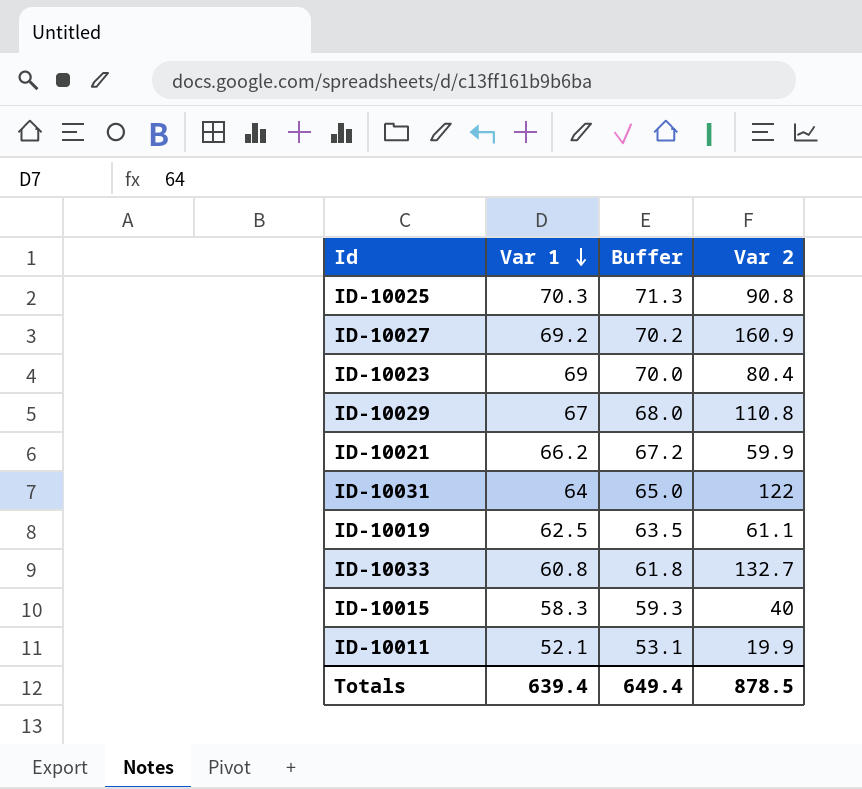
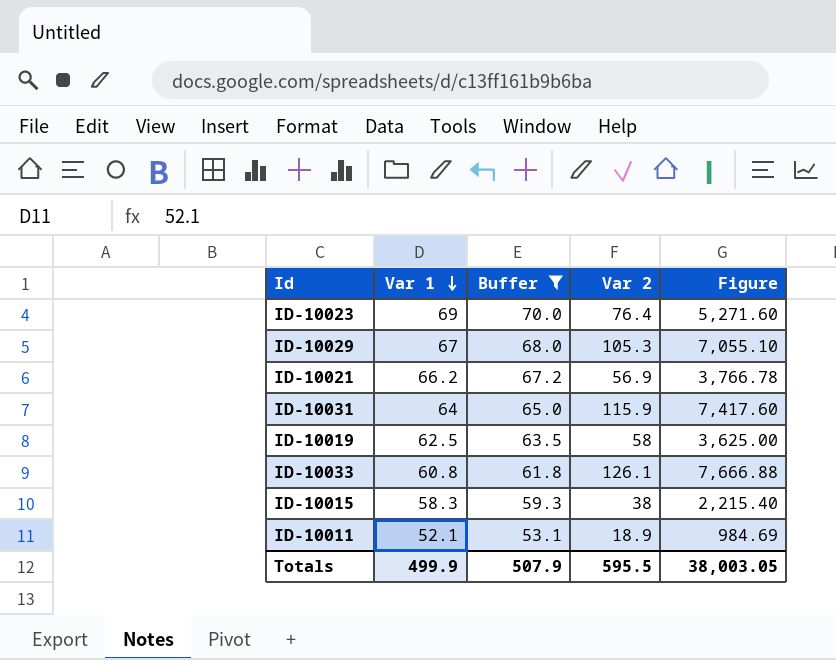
filter: none -> Buffer <= 70.0
column Figure | formula: none -> [Var 1] * [Var 2]
ID-10023 | Var 2: 80.4 -> 76.4
ID-10029 | Var 2: 110.8 -> 105.3
ID-10021 | Var 2: 59.9 -> 56.9
ID-10031 | Var 2: 122 -> 115.9
ID-10019 | Var 2: 61.1 -> 58
ID-10033 | Var 2: 132.7 -> 126.1
ID-10015 | Var 2: 40 -> 38
ID-10011 | Var 2: 19.9 -> 18.9
Totals | Var 1: 639.4 -> 499.9
Totals | Buffer: 649.4 -> 507.9
Totals | Var 2: 878.5 -> 595.5

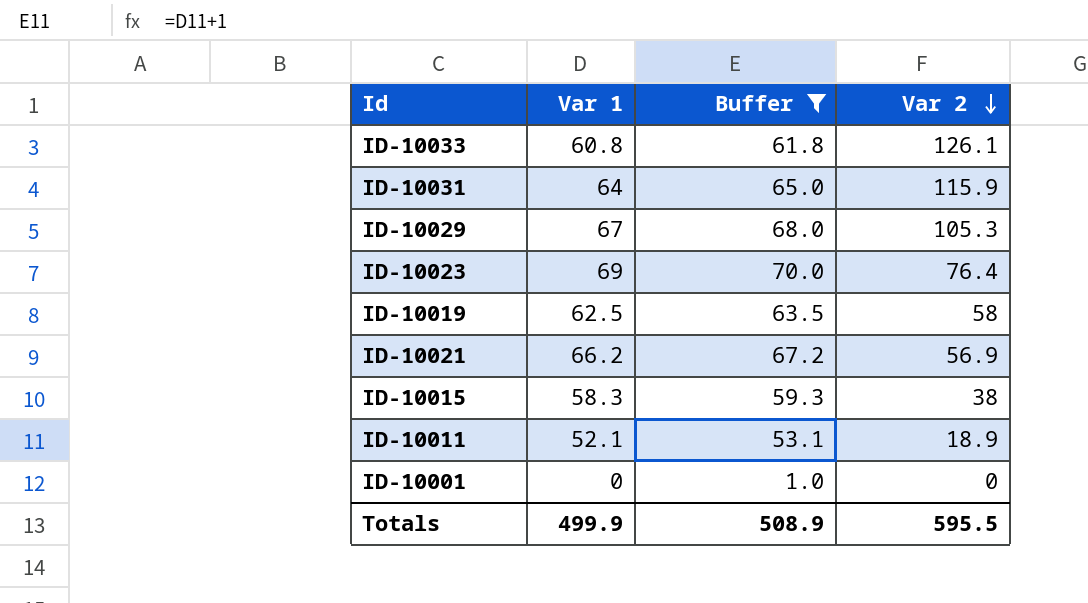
row order: Var 1 descending -> Var 2 descending
column Figure | formula: [Var 1] * [Var 2] -> none
row ID-10001: none -> 0 | 1.0 | 0
Totals | Buffer: 507.9 -> 508.9

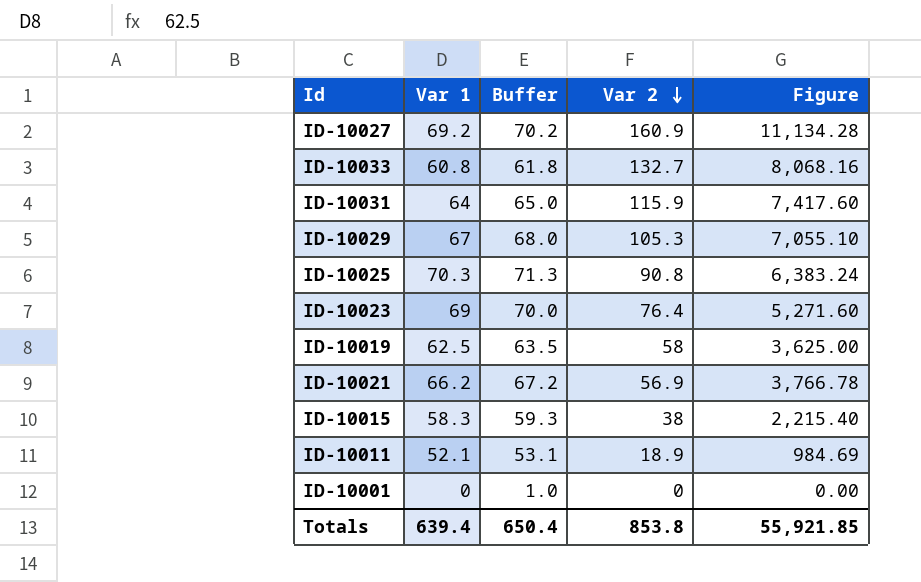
filter: Buffer <= 70.0 -> none
column Figure | formula: none -> [Var 1] * [Var 2]
ID-10033 | Var 2: 126.1 -> 132.7
Totals | Var 1: 499.9 -> 639.4
Totals | Buffer: 508.9 -> 650.4
Totals | Var 2: 595.5 -> 853.8

